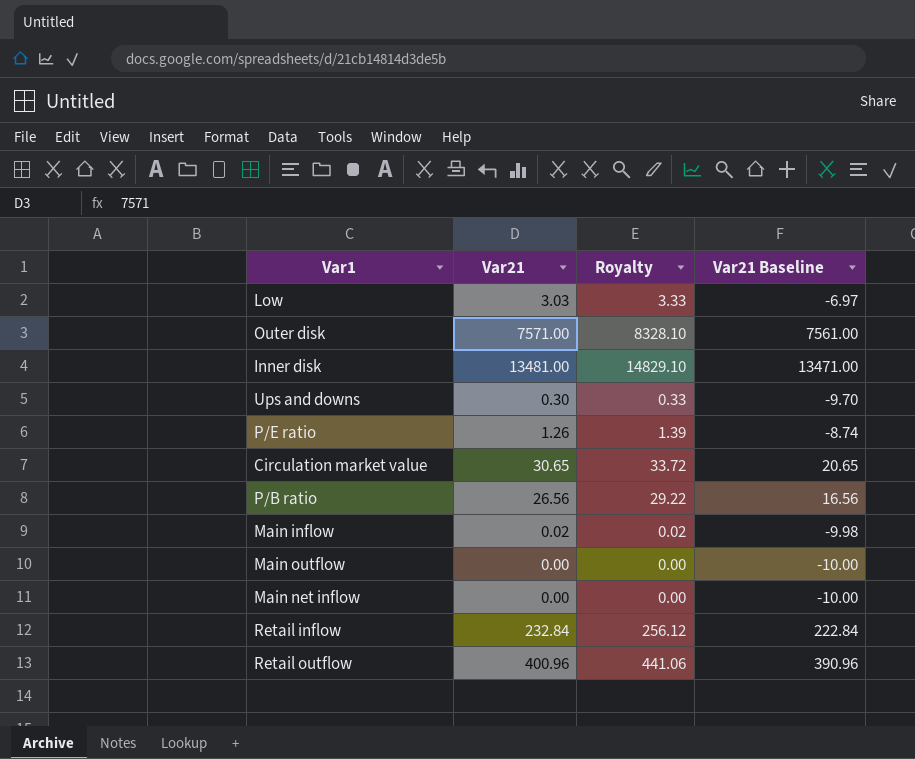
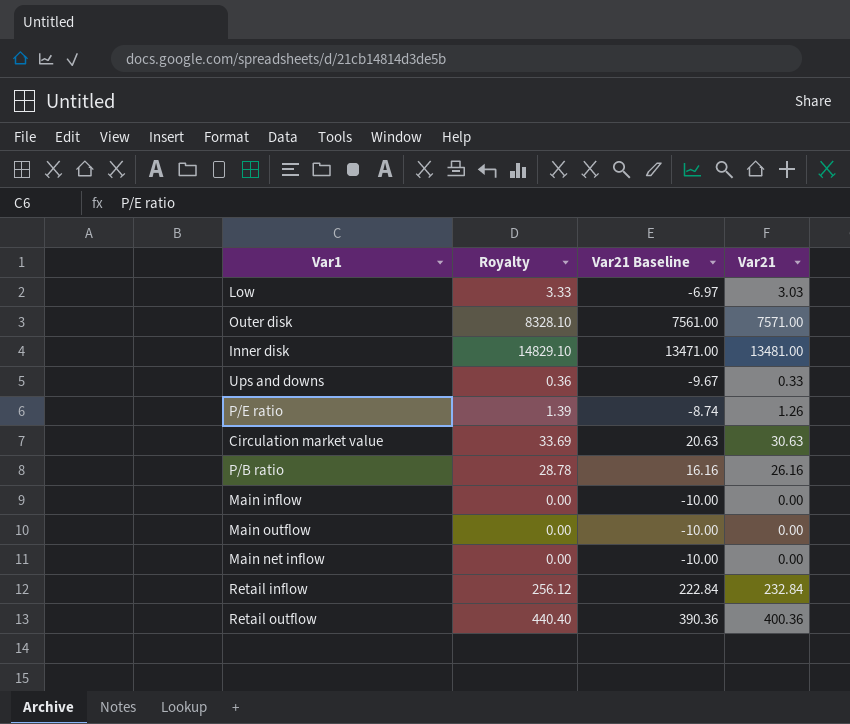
column Var21 | position: 2 -> 4
Ups and downs | Royalty: 0.33 -> 0.36
Ups and downs | Var21 Baseline: -9.70 -> -9.67
Ups and downs | Var21: 0.30 -> 0.33
Circulation market value | Royalty: 33.72 -> 33.69
Circulation market value | Var21 Baseline: 20.65 -> 20.63
Circulation market value | Var21: 30.65 -> 30.63
P/B ratio | Royalty: 29.22 -> 28.78
P/B ratio | Var21 Baseline: 16.56 -> 16.16
P/B ratio | Var21: 26.56 -> 26.16
Main inflow | Royalty: 0.02 -> 0.00
Main inflow | Var21 Baseline: -9.98 -> -10.00
Main inflow | Var21: 0.02 -> 0.00
Retail outflow | Royalty: 441.06 -> 440.40
Retail outflow | Var21 Baseline: 390.96 -> 390.36
Retail outflow | Var21: 400.96 -> 400.36

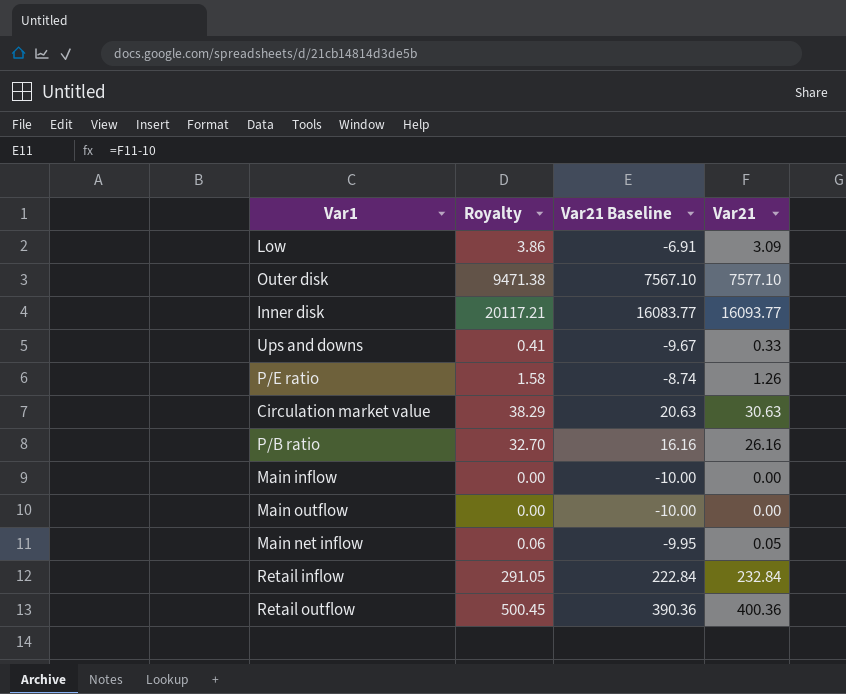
column Royalty | formula: [Var21] * 1.1 -> [Var21] * 1.25
Low | Var21 Baseline: -6.97 -> -6.91
Low | Var21: 3.03 -> 3.09
Outer disk | Var21 Baseline: 7561.00 -> 7567.10
Outer disk | Var21: 7571.00 -> 7577.10
Inner disk | Var21 Baseline: 13471.00 -> 16083.77
Inner disk | Var21: 13481.00 -> 16093.77
Main net inflow | Var21 Baseline: -10.00 -> -9.95
Main net inflow | Var21: 0.00 -> 0.05

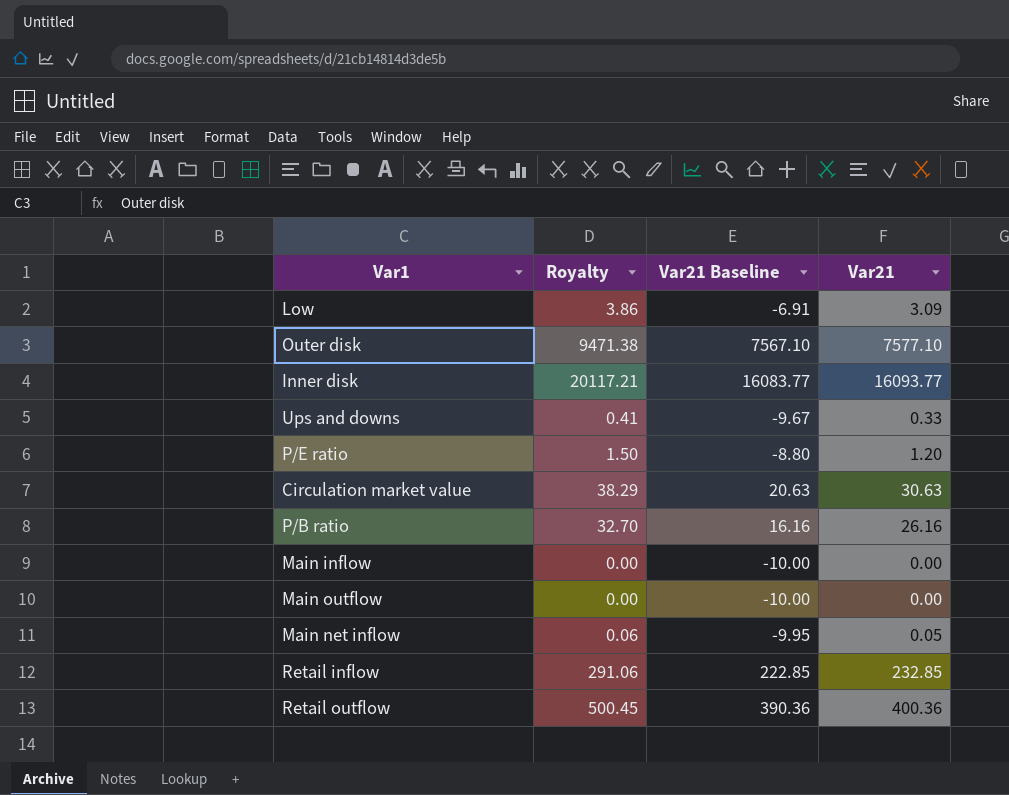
P/E ratio | Royalty: 1.58 -> 1.50
P/E ratio | Var21 Baseline: -8.74 -> -8.80
P/E ratio | Var21: 1.26 -> 1.20
Retail inflow | Royalty: 291.05 -> 291.06
Retail inflow | Var21 Baseline: 222.84 -> 222.85
Retail inflow | Var21: 232.84 -> 232.85

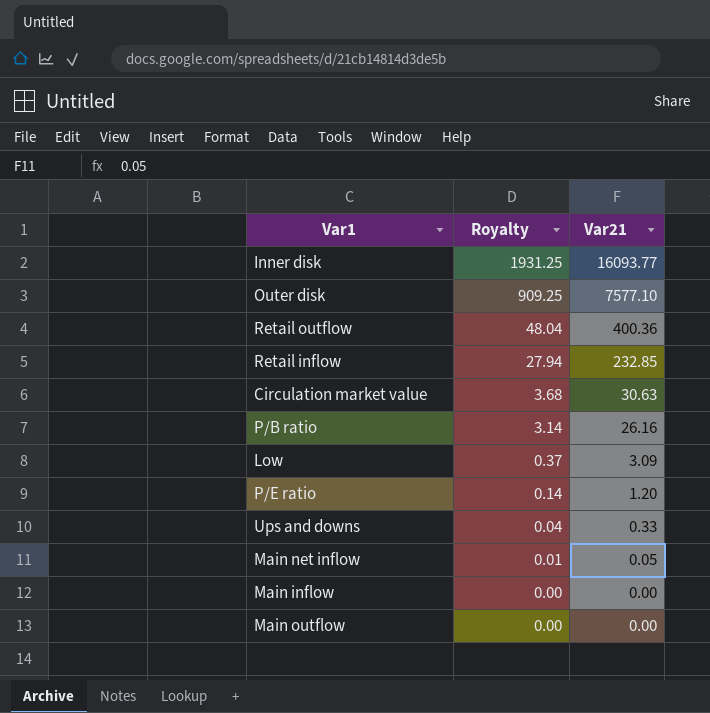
row order: none -> Royalty descending
column Var21 Baseline | formula: [Var21] - 10 -> none
column Royalty | formula: [Var21] * 1.25 -> [Var21] * 0.12

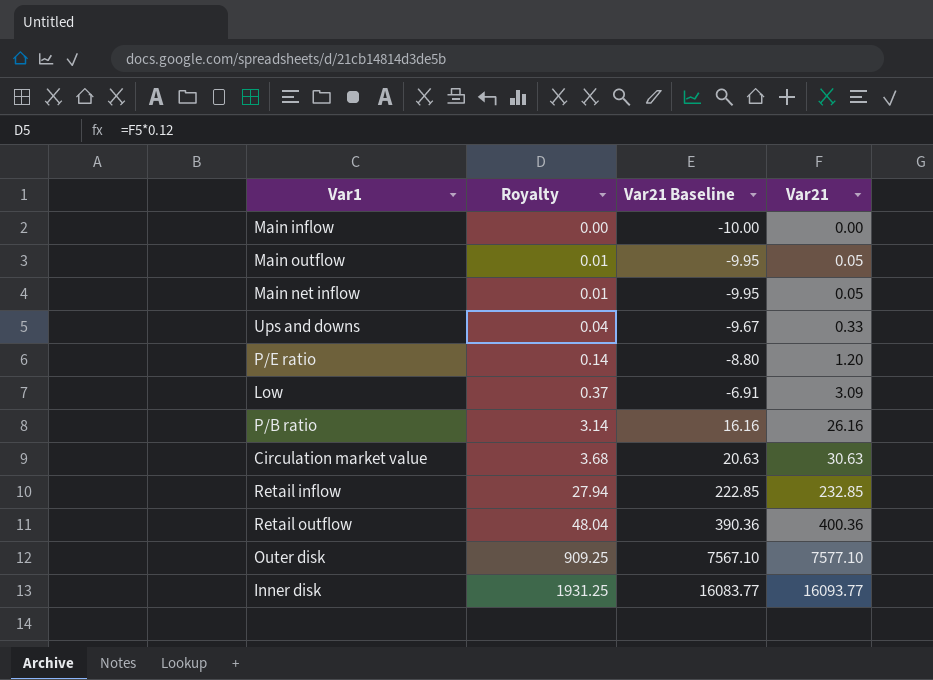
row order: Royalty descending -> Royalty ascending
column Var21 Baseline | formula: none -> [Var21] - 10
Main outflow | Royalty: 0.00 -> 0.01
Main outflow | Var21: 0.00 -> 0.05

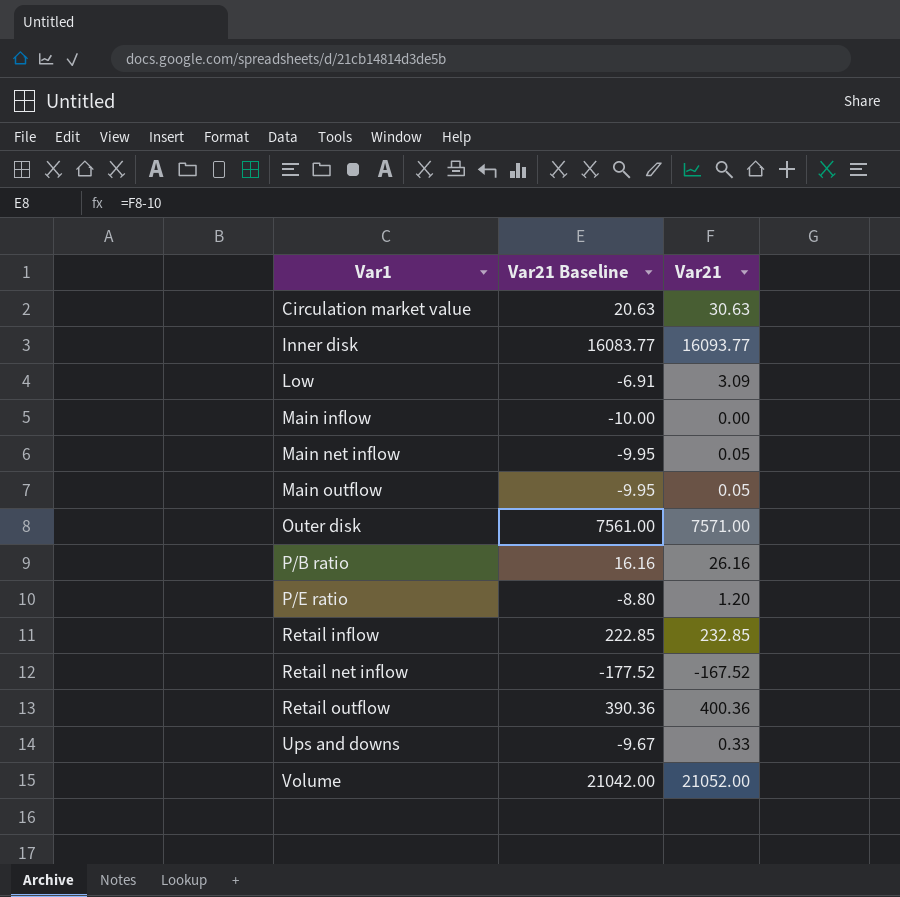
row order: Royalty ascending -> Var1 ascending
column Royalty | formula: [Var21] * 0.12 -> none
Outer disk | Var21 Baseline: 7567.10 -> 7561.00
Outer disk | Var21: 7577.10 -> 7571.00
row Retail net inflow: none -> -177.52 | -167.52
row Volume: none -> 21042.00 | 21052.00

